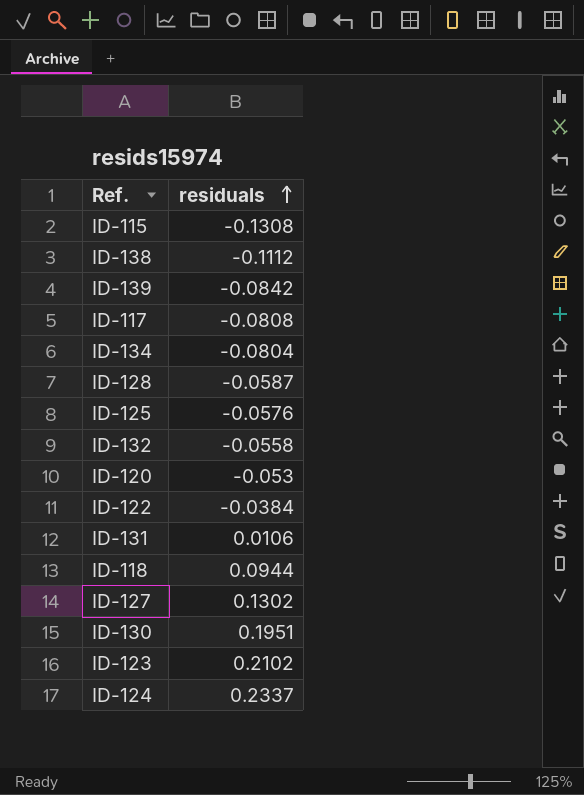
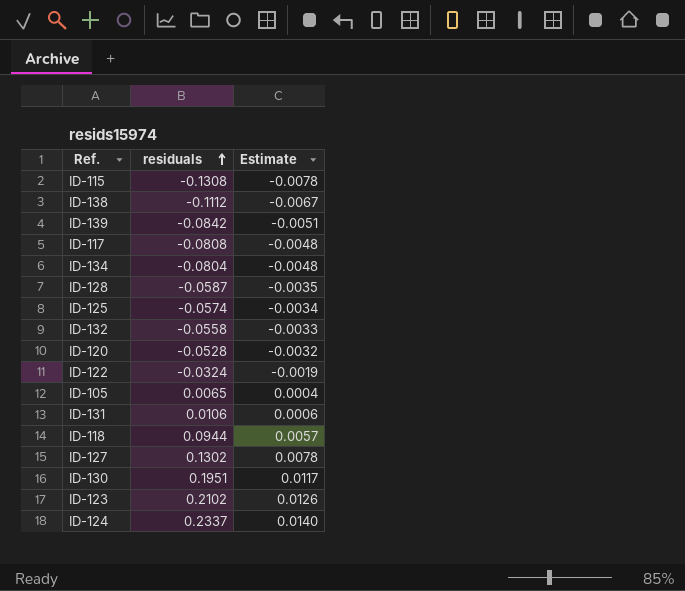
column Estimate | formula: none -> [residuals] * 0.06
ID-125 | residuals: -0.0576 -> -0.0574
ID-120 | residuals: -0.053 -> -0.0528
ID-122 | residuals: -0.0384 -> -0.0324
row ID-105: none -> 0.0065 | 0.0004

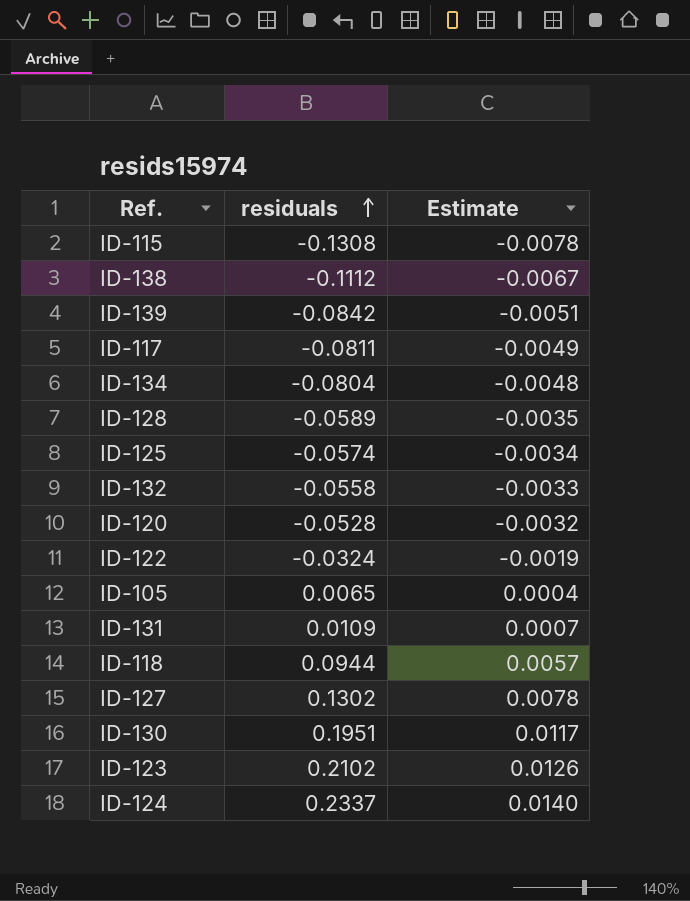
ID-117 | residuals: -0.0808 -> -0.0811
ID-117 | Estimate: -0.0048 -> -0.0049
ID-128 | residuals: -0.0587 -> -0.0589
ID-131 | residuals: 0.0106 -> 0.0109
ID-131 | Estimate: 0.0006 -> 0.0007

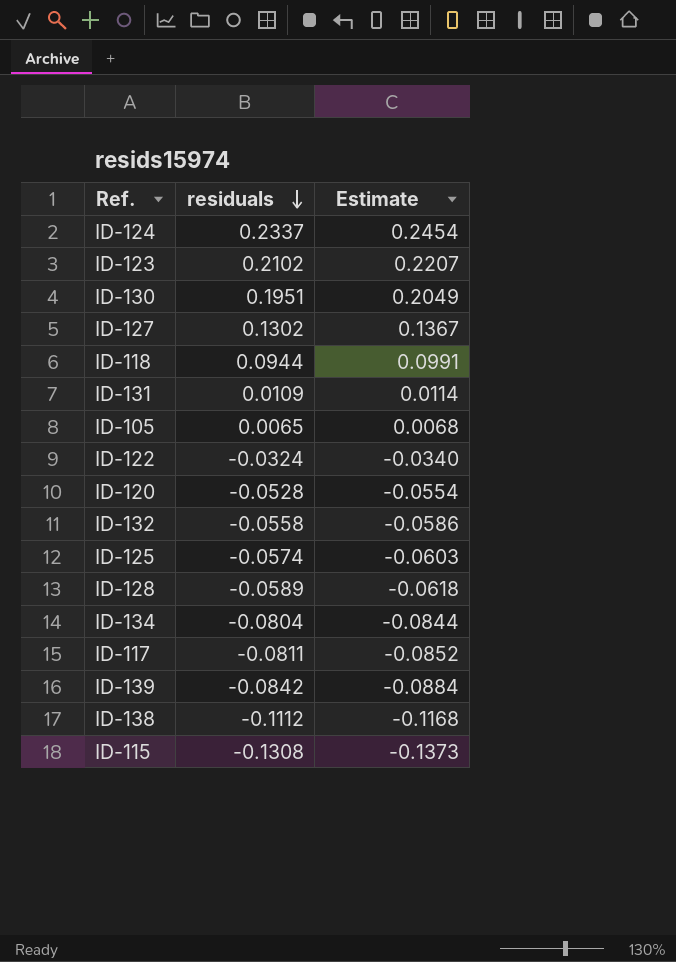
row order: residuals ascending -> residuals descending
column Estimate | formula: [residuals] * 0.06 -> [residuals] * 1.05

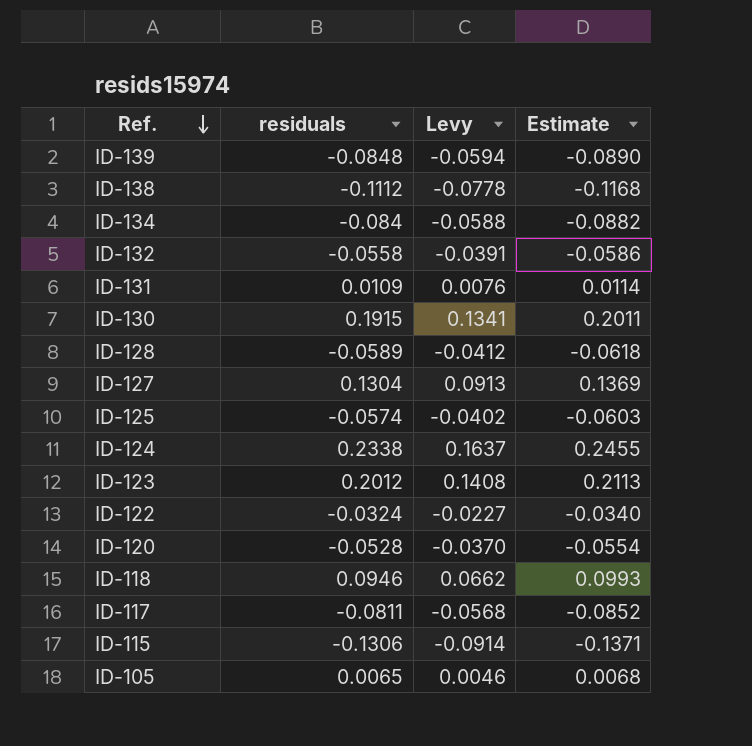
row order: residuals descending -> Ref. descending
column Levy | formula: none -> [residuals] * 0.7
ID-139 | residuals: -0.0842 -> -0.0848
ID-139 | Estimate: -0.0884 -> -0.0890
ID-134 | residuals: -0.0804 -> -0.084
ID-134 | Estimate: -0.0844 -> -0.0882
ID-130 | residuals: 0.1951 -> 0.1915
ID-130 | Estimate: 0.2049 -> 0.2011
ID-127 | residuals: 0.1302 -> 0.1304
ID-127 | Estimate: 0.1367 -> 0.1369
ID-124 | residuals: 0.2337 -> 0.2338
ID-124 | Estimate: 0.2454 -> 0.2455
ID-123 | residuals: 0.2102 -> 0.2012
ID-123 | Estimate: 0.2207 -> 0.2113
ID-118 | residuals: 0.0944 -> 0.0946
ID-118 | Estimate: 0.0991 -> 0.0993
ID-115 | residuals: -0.1308 -> -0.1306
ID-115 | Estimate: -0.1373 -> -0.1371

